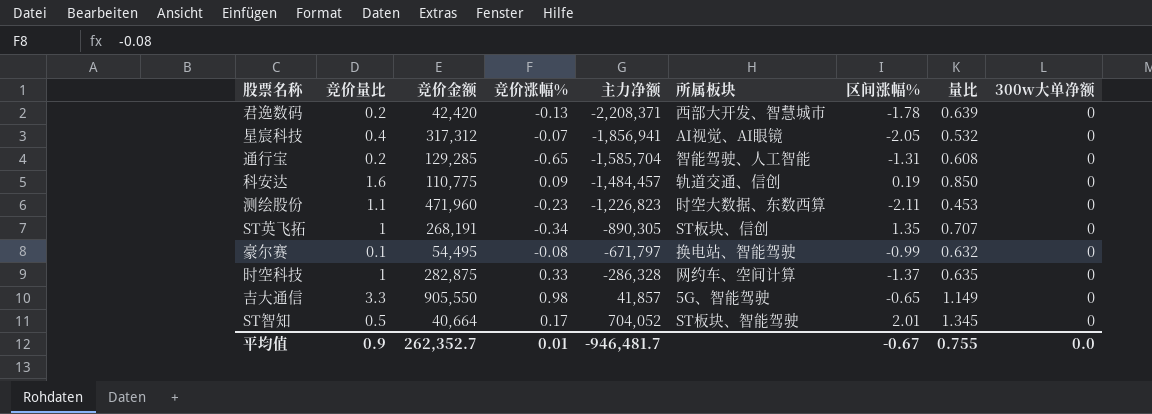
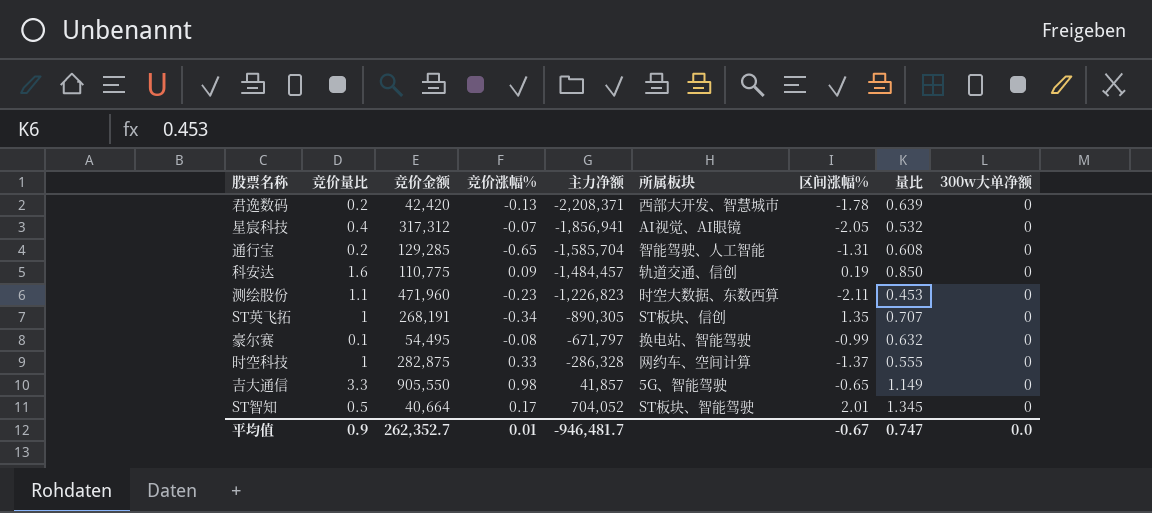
时空科技 | 量比: 0.635 -> 0.555
平均值 | 量比: 0.755 -> 0.747

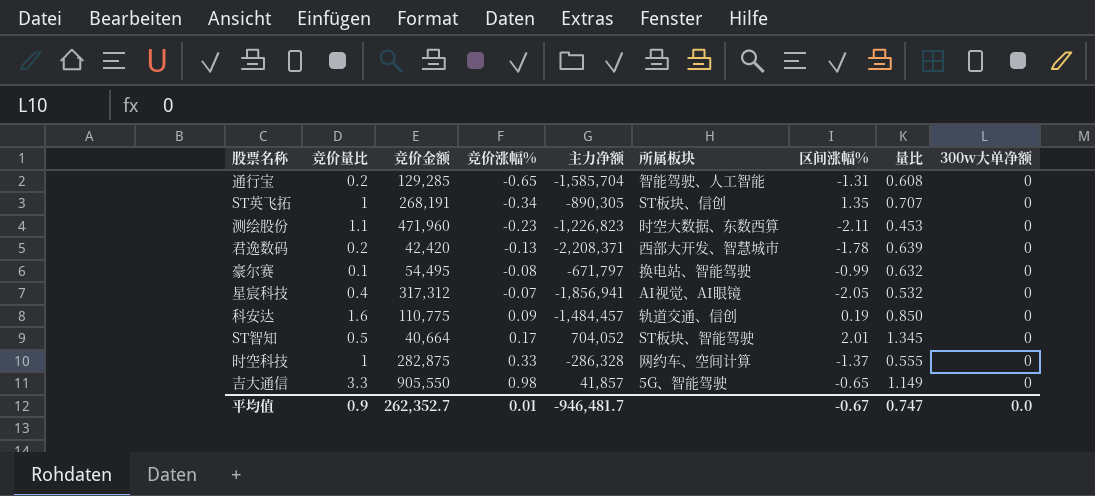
row order: 主力净额 ascending -> 竞价涨幅% ascending

